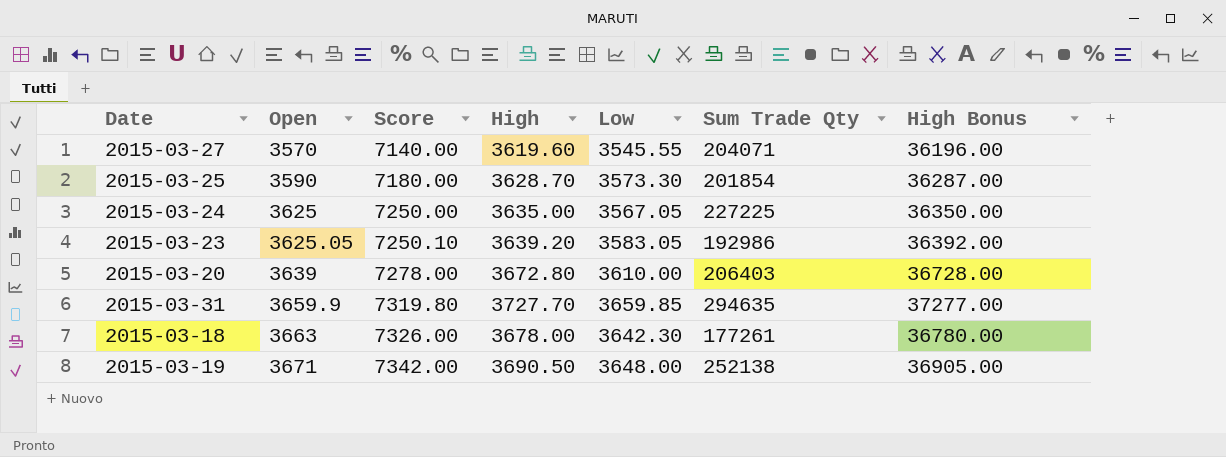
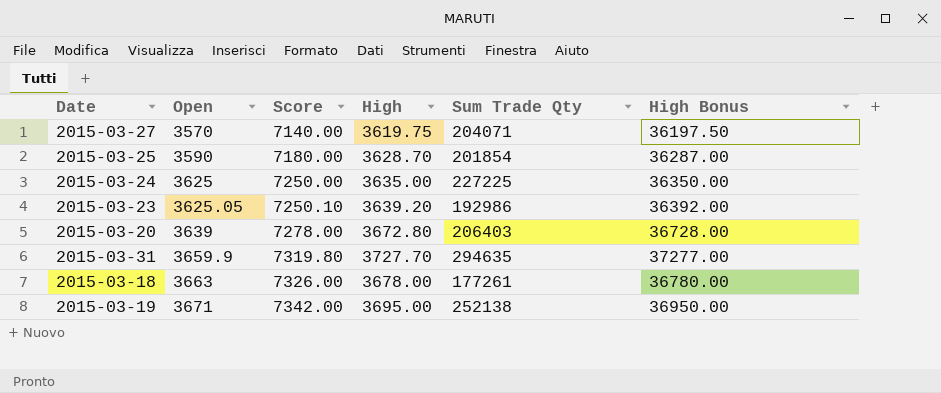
column Low | position: 5 -> none
2015-03-27 | High: 3619.60 -> 3619.75
2015-03-27 | High Bonus: 36196.00 -> 36197.50
2015-03-19 | High: 3690.50 -> 3695.00
2015-03-19 | High Bonus: 36905.00 -> 36950.00

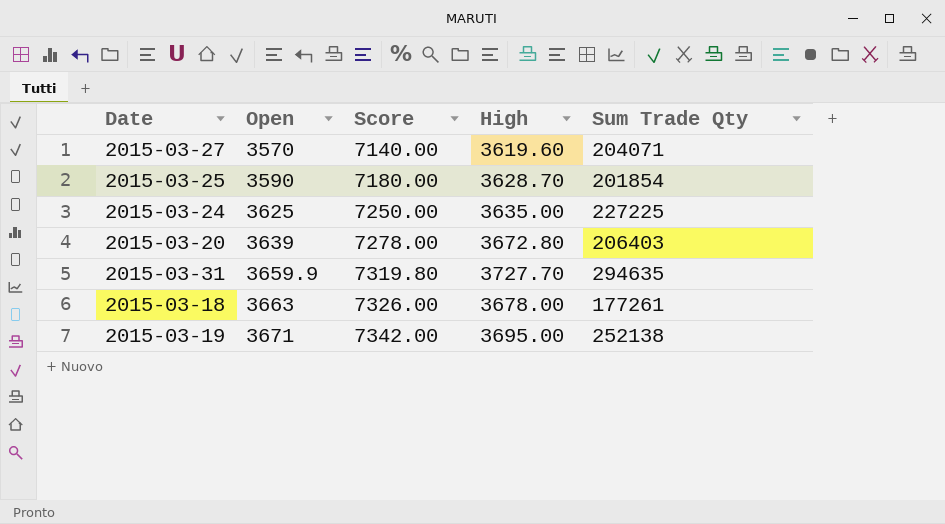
column High Bonus | formula: [High] * 10 -> none
row 2015-03-23: 3625.05 | 7250.10 | 3639.20 | 192986 | 36392.00 -> none
2015-03-27 | High: 3619.75 -> 3619.60

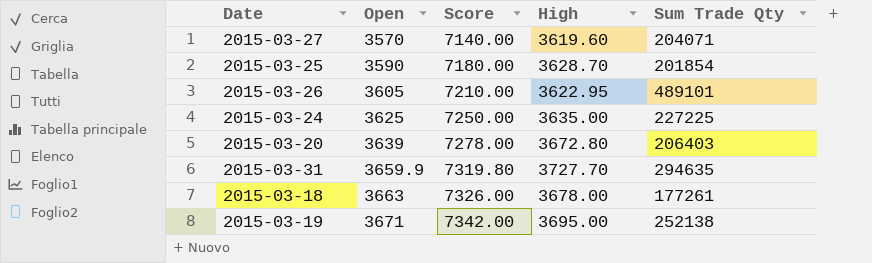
row 2015-03-26: none -> 3605 | 7210.00 | 3622.95 | 489101

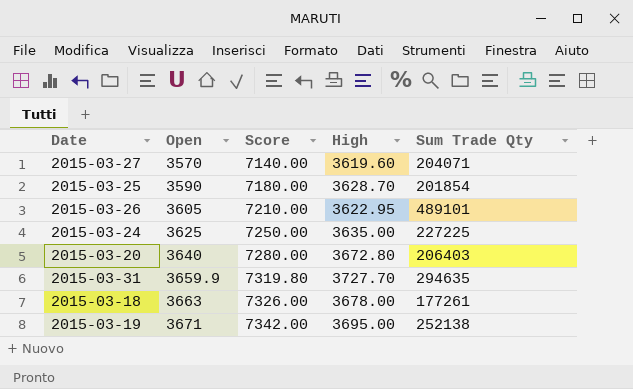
2015-03-20 | Open: 3639 -> 3640
2015-03-20 | Score: 7278.00 -> 7280.00

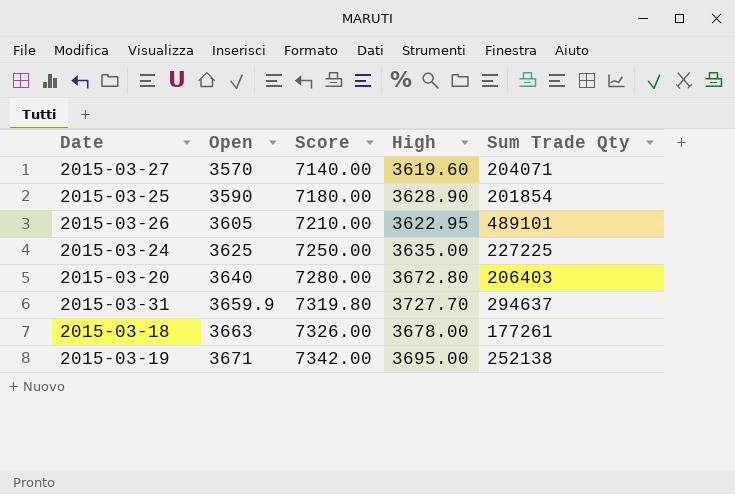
2015-03-25 | High: 3628.70 -> 3628.90
2015-03-31 | Sum Trade Qty: 294635 -> 294637

